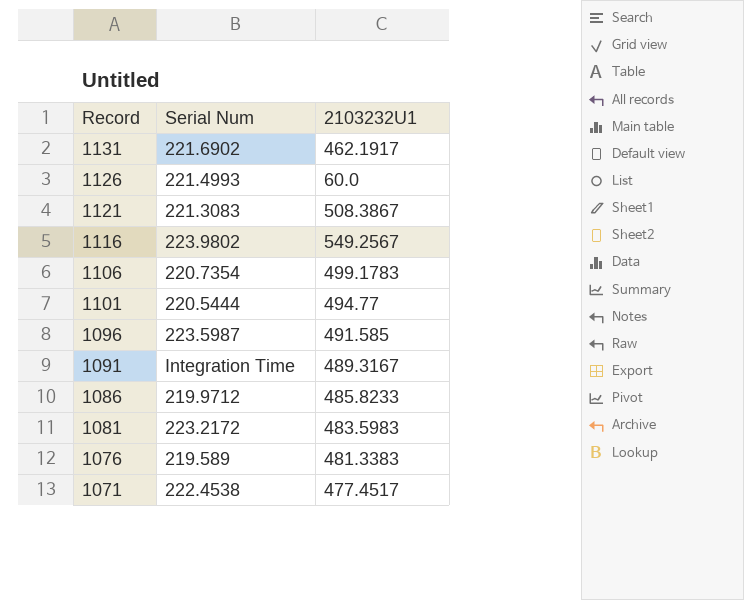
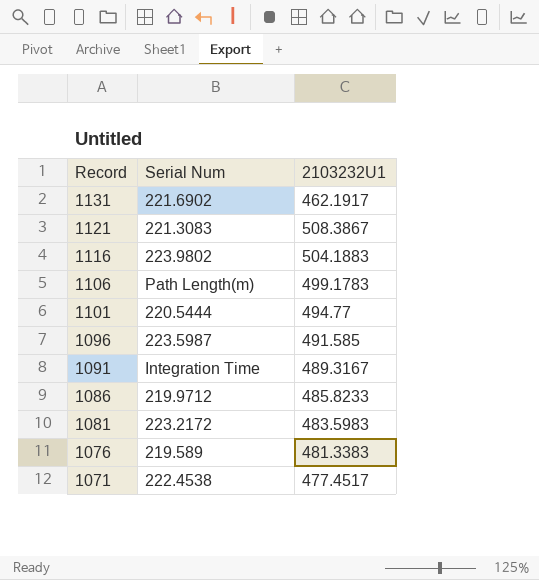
row 1126: 221.4993 | 60.0 -> none
1116 | 2103232U1: 549.2567 -> 504.1883
1106 | Serial Num: 220.7354 -> Path Length(m)

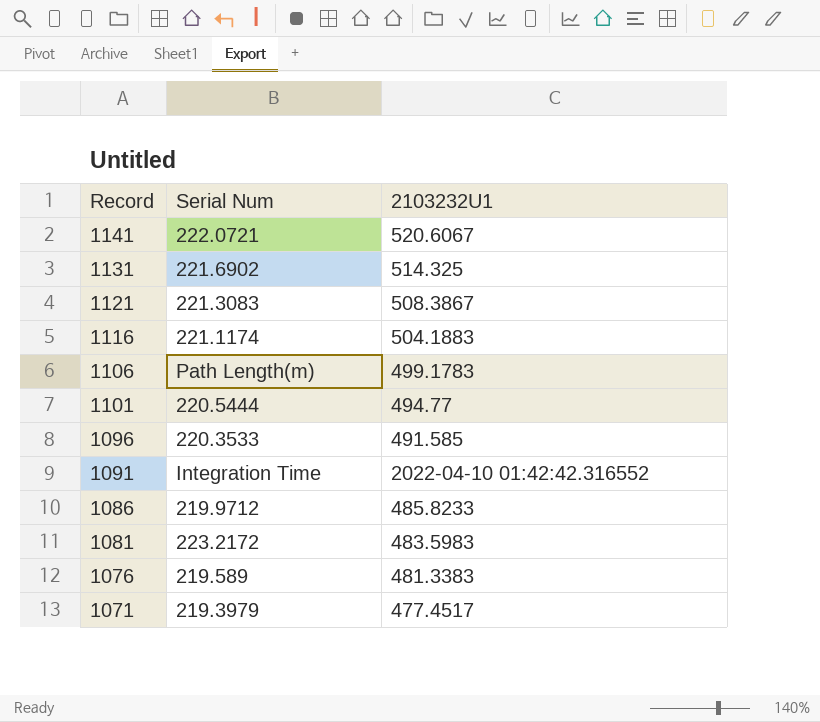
row 1141: none -> 222.0721 | 520.6067
1131 | 2103232U1: 462.1917 -> 514.325
1116 | Serial Num: 223.9802 -> 221.1174
1096 | Serial Num: 223.5987 -> 220.3533
1091 | 2103232U1: 489.3167 -> 2022-04-10 01:42:42.316552
1071 | Serial Num: 222.4538 -> 219.3979

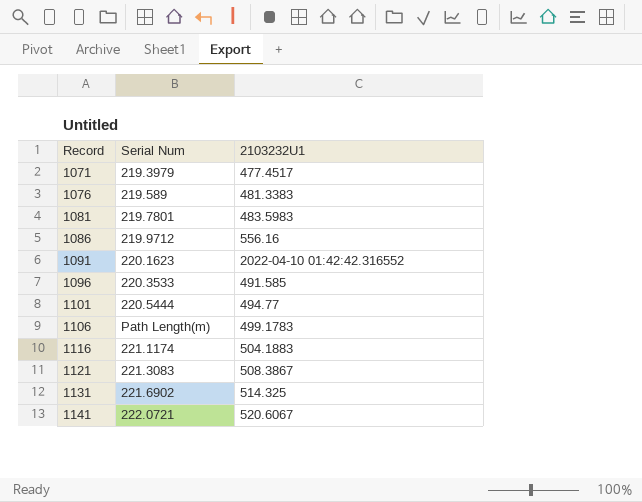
row order: Record descending -> Record ascending
1081 | Serial Num: 223.2172 -> 219.7801
1086 | 2103232U1: 485.8233 -> 556.16
1091 | Serial Num: Integration Time -> 220.1623

